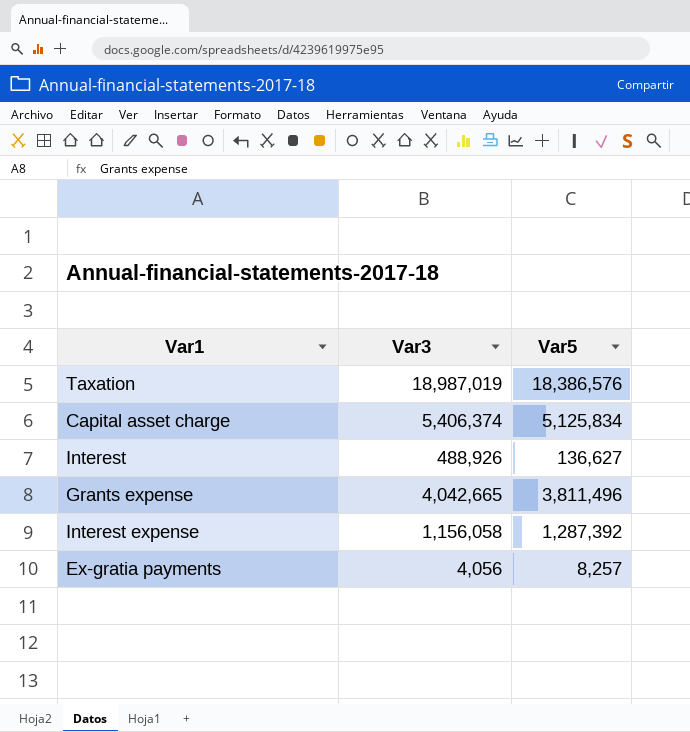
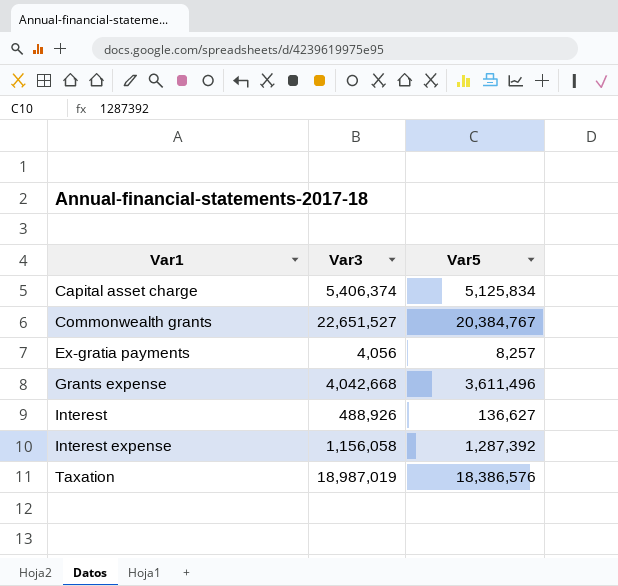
row order: none -> Var1 ascending
row Commonwealth grants: none -> 22,651,527 | 20,384,767
Grants expense | Var3: 4,042,665 -> 4,042,668
Grants expense | Var5: 3,811,496 -> 3,611,496

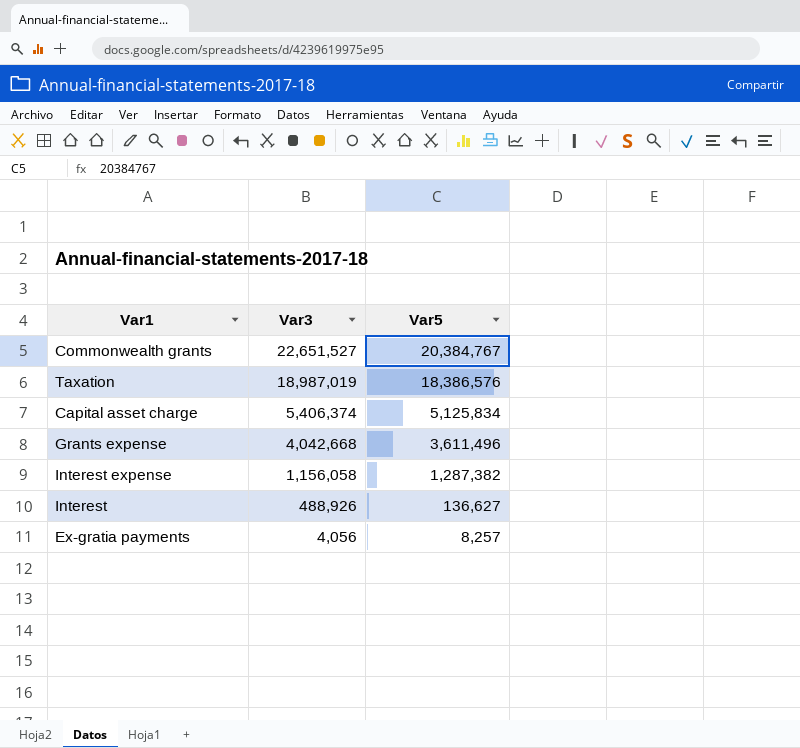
row order: Var1 ascending -> Var3 descending
Interest expense | Var5: 1,287,392 -> 1,287,382

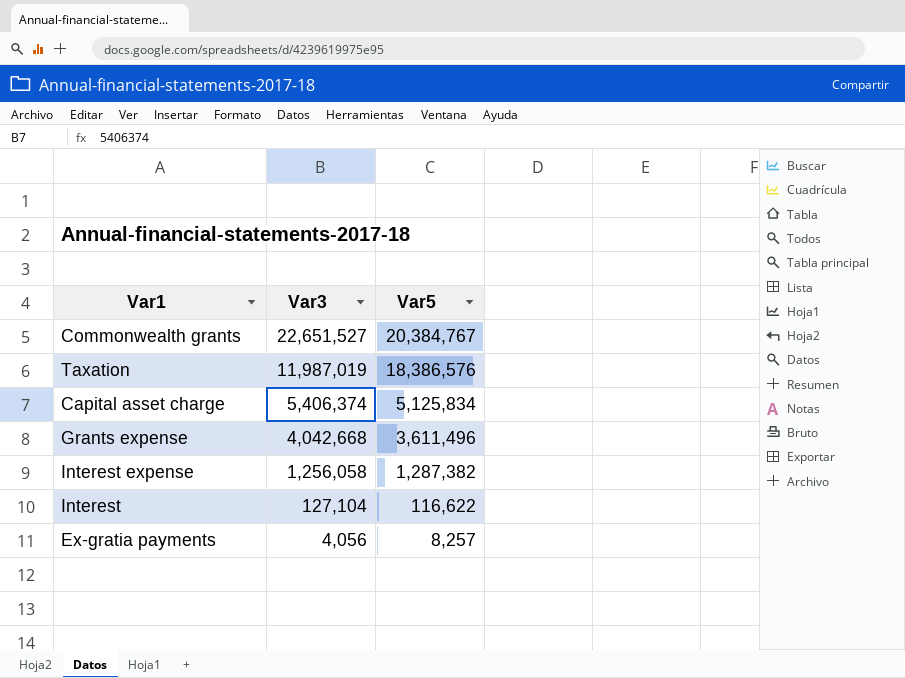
Taxation | Var3: 18,987,019 -> 11,987,019
Interest expense | Var3: 1,156,058 -> 1,256,058
Interest | Var3: 488,926 -> 127,104
Interest | Var5: 136,627 -> 116,622

